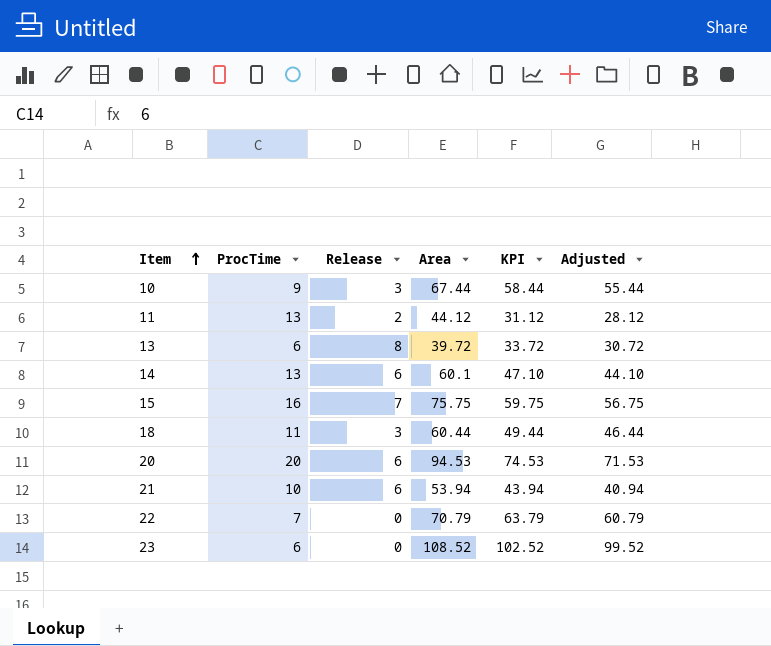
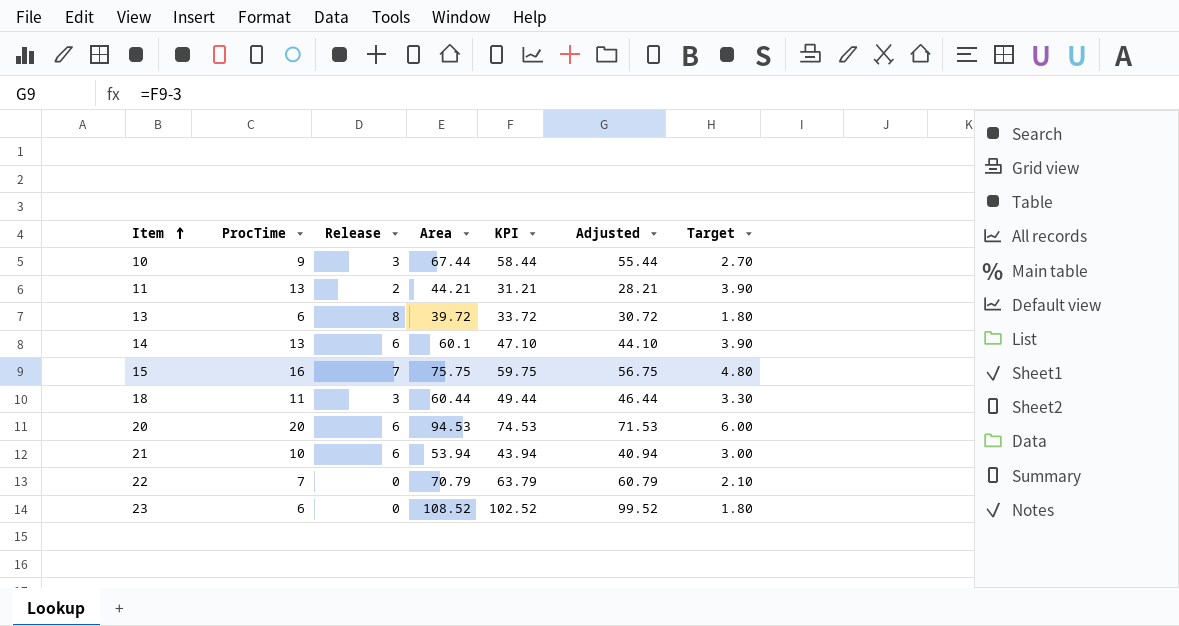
column Target | formula: none -> [ProcTime] * 0.3
11 | Area: 44.12 -> 44.21
11 | KPI: 31.12 -> 31.21
11 | Adjusted: 28.12 -> 28.21

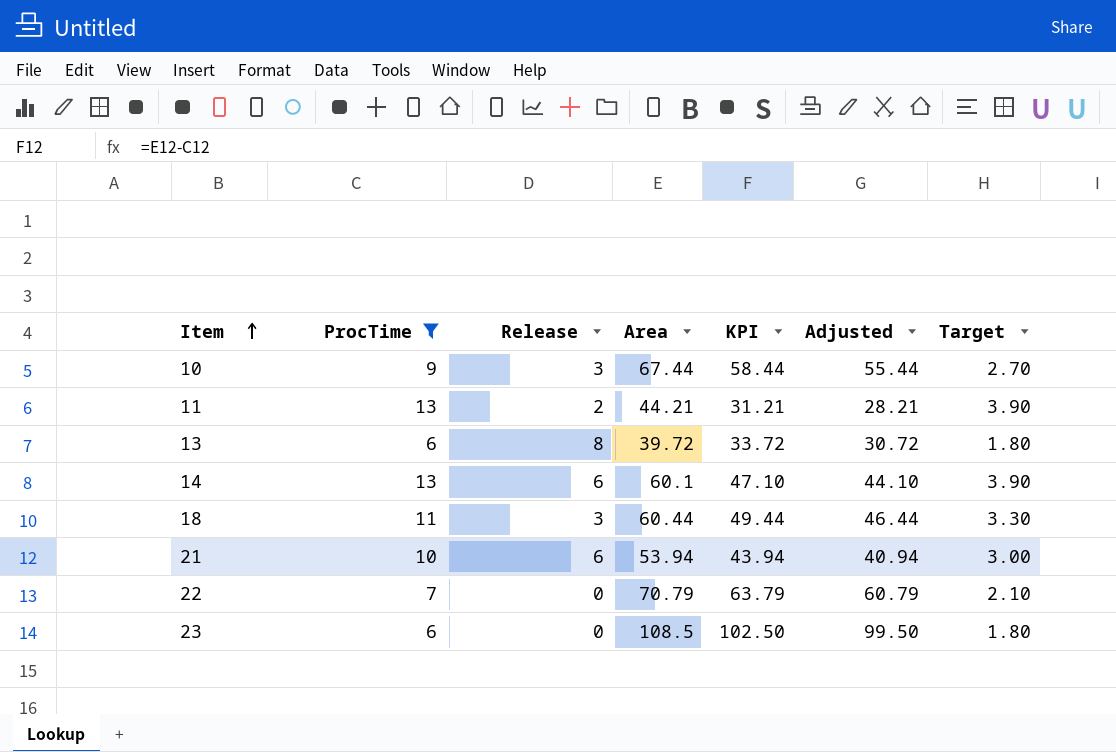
filter: none -> ProcTime <= 13
23 | Area: 108.52 -> 108.5
23 | KPI: 102.52 -> 102.50
23 | Adjusted: 99.52 -> 99.50

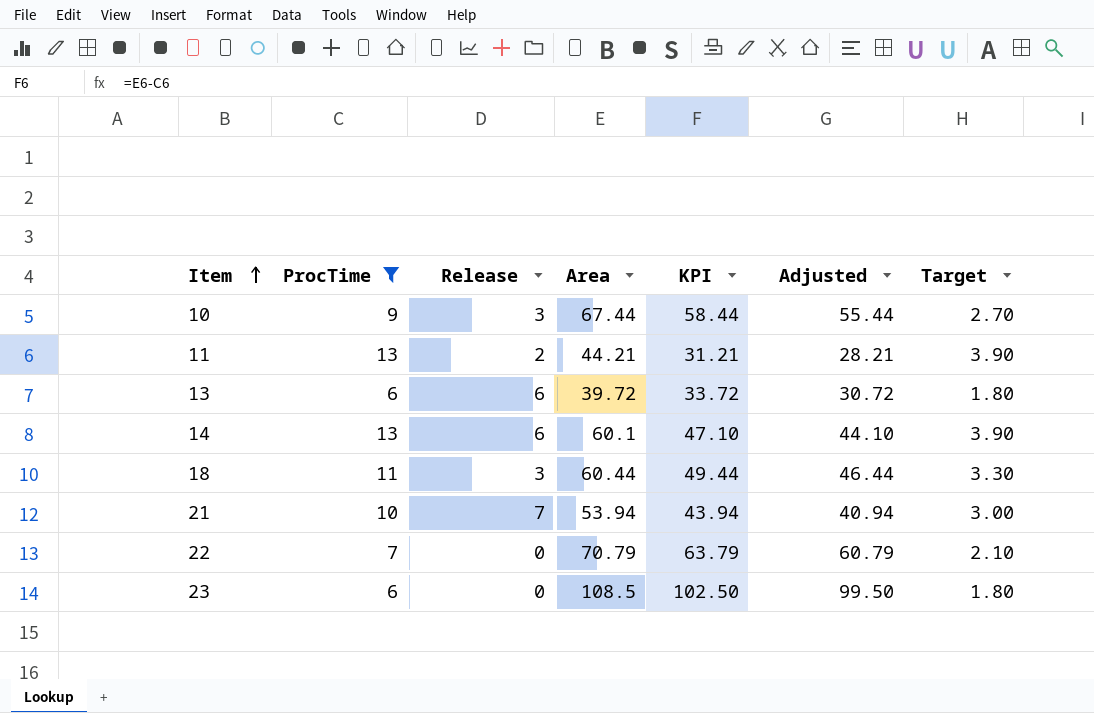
13 | Release: 8 -> 6
21 | Release: 6 -> 7

